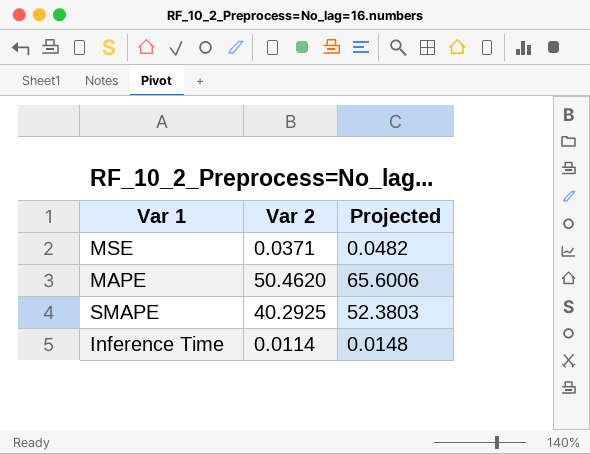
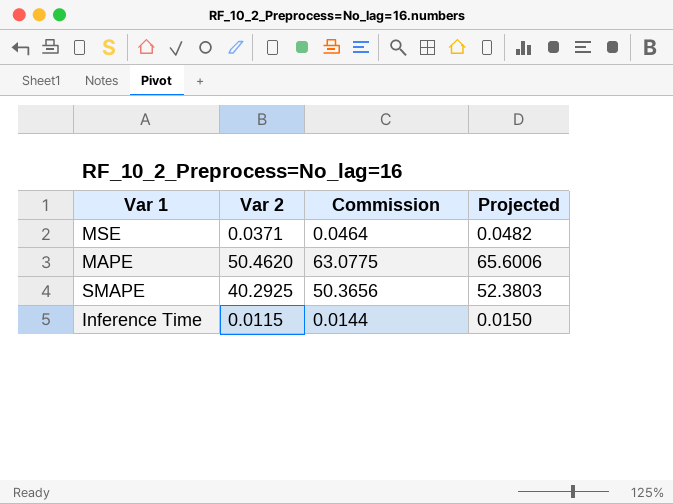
column Commission | formula: none -> [Var 2] * 1.25
Inference Time | Var 2: 0.0114 -> 0.0115
Inference Time | Projected: 0.0148 -> 0.0150

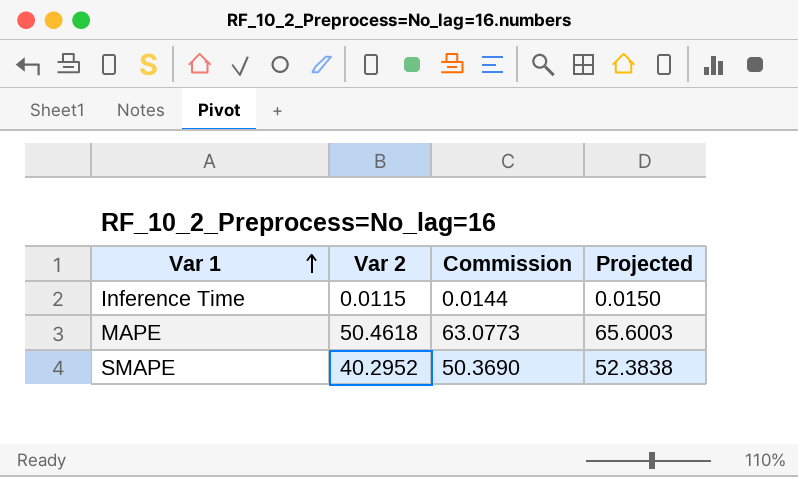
row order: none -> Var 1 ascending
row MSE: 0.0371 | 0.0464 | 0.0482 -> none
MAPE | Var 2: 50.4620 -> 50.4618
MAPE | Commission: 63.0775 -> 63.0773
MAPE | Projected: 65.6006 -> 65.6003
SMAPE | Var 2: 40.2925 -> 40.2952
SMAPE | Commission: 50.3656 -> 50.3690
SMAPE | Projected: 52.3803 -> 52.3838

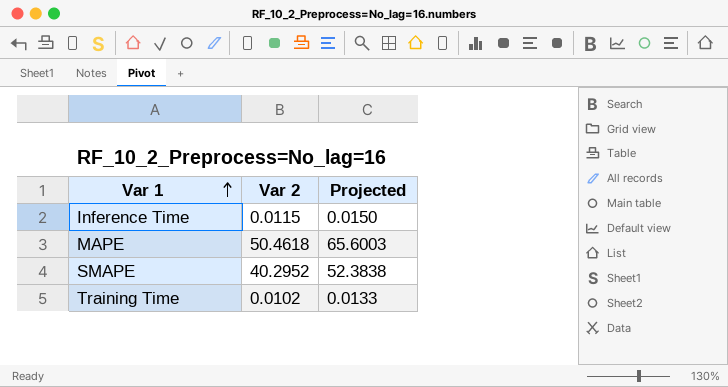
column Commission | formula: [Var 2] * 1.25 -> none
row Training Time: none -> 0.0102 | 0.0133

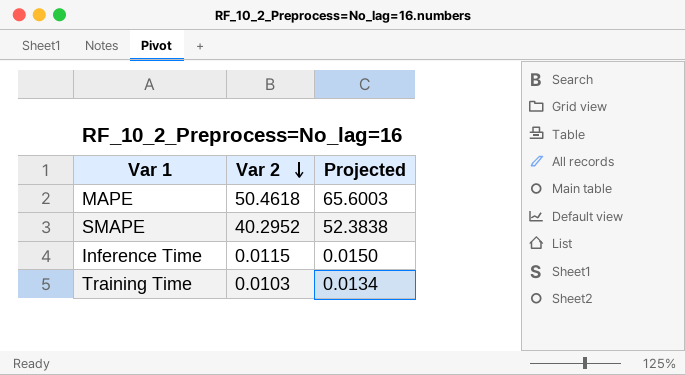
row order: Var 1 ascending -> Var 2 descending
Training Time | Var 2: 0.0102 -> 0.0103
Training Time | Projected: 0.0133 -> 0.0134

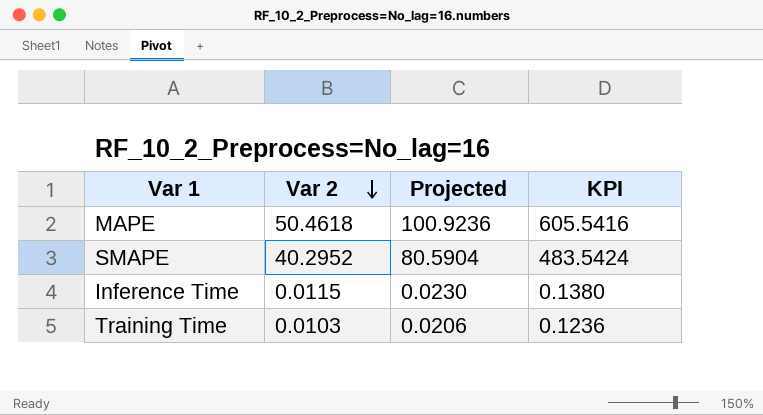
column Projected | formula: [Var 2] * 1.3 -> [Var 2] * 2
column KPI | formula: none -> [Var 2] * 12

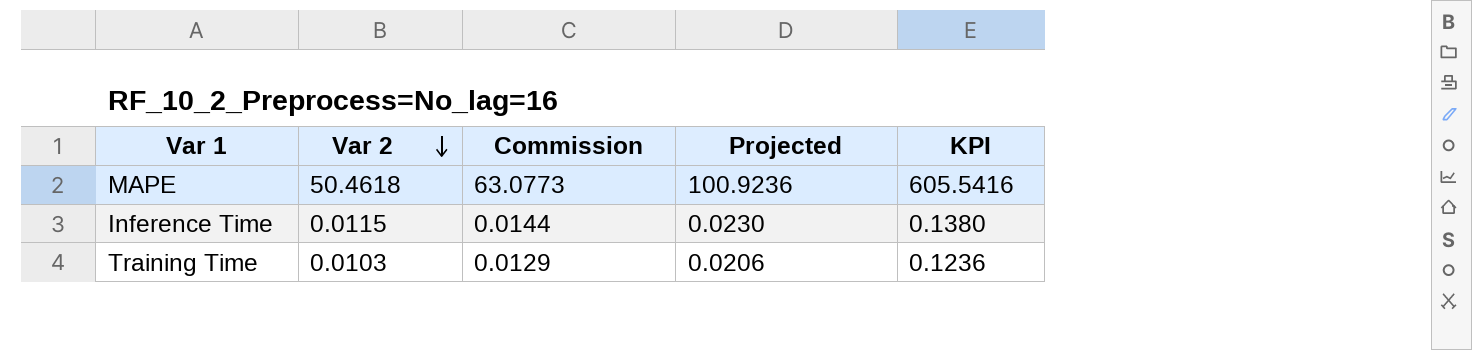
column Commission | formula: none -> [Var 2] * 1.25
row SMAPE: 40.2952 | 80.5904 | 483.5424 -> none

